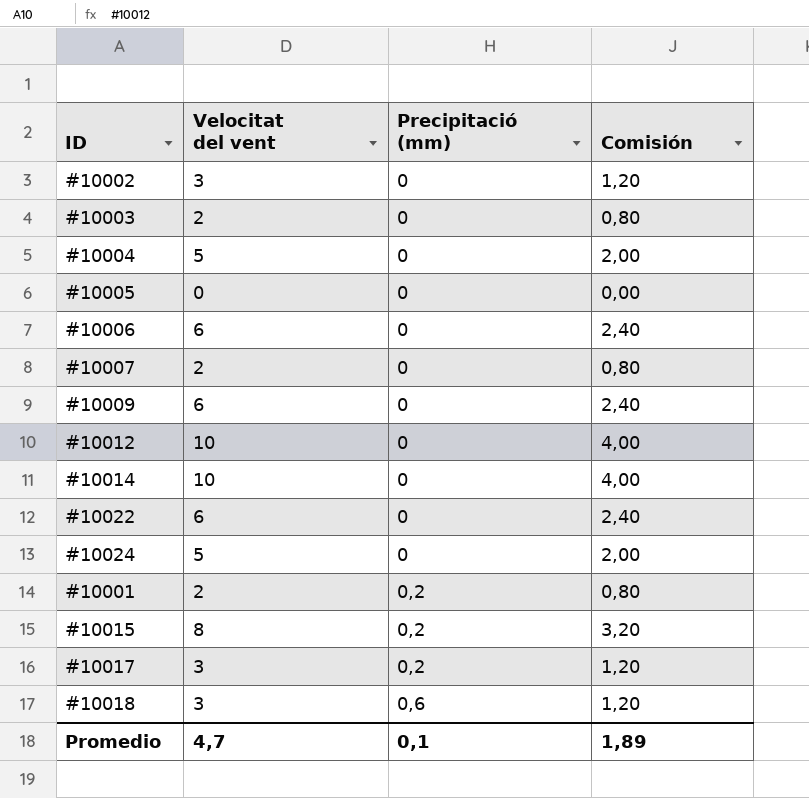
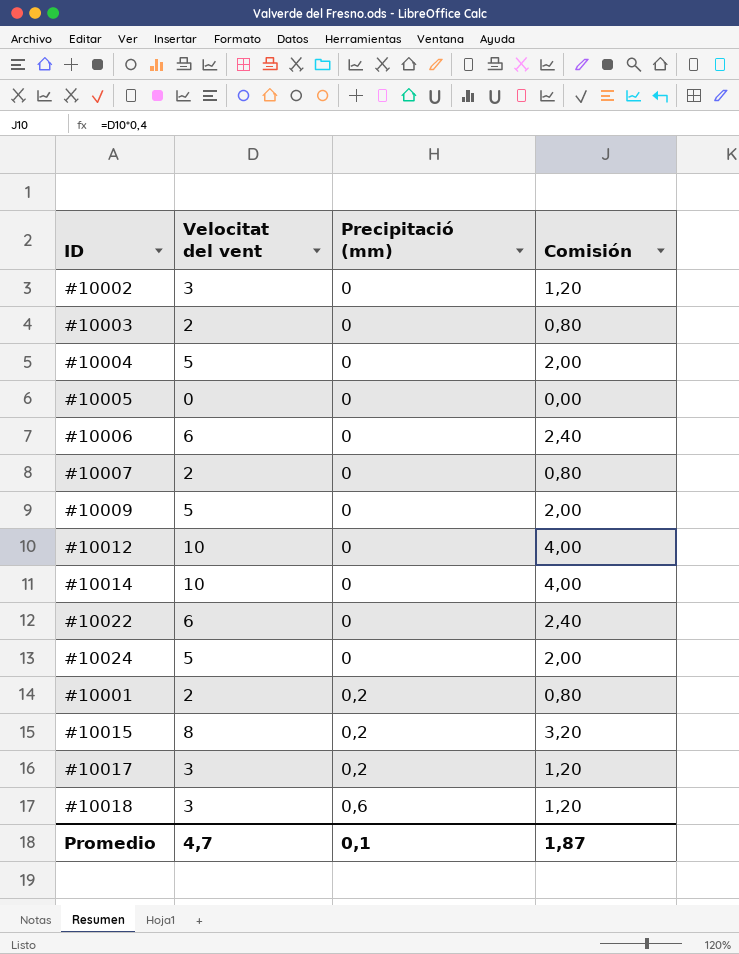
#10009 | Velocitat del vent: 6 -> 5
#10009 | Comisión: 2,40 -> 2,00
Promedio | Comisión: 1,89 -> 1,87

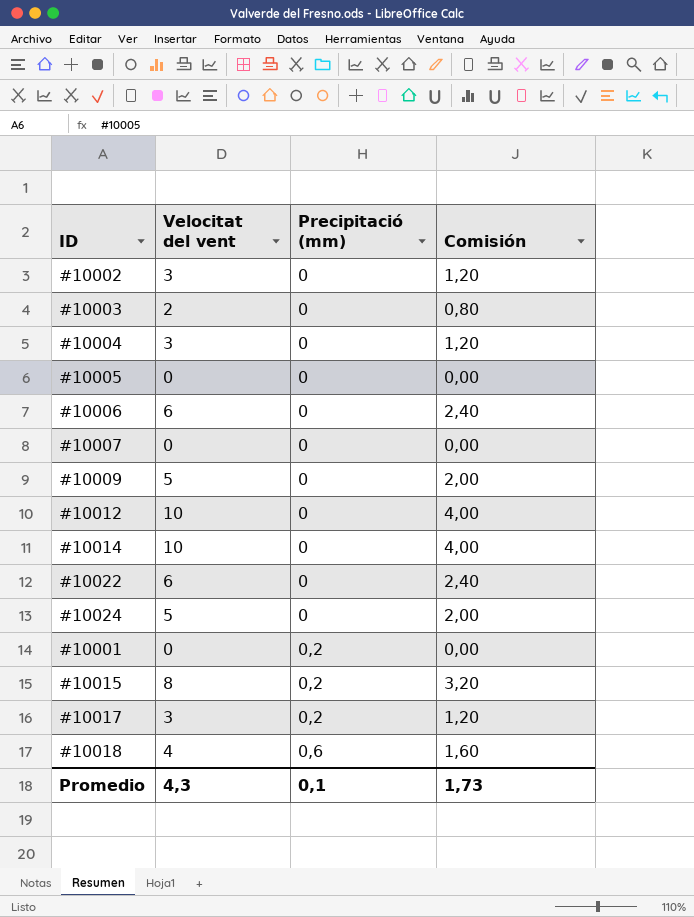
#10004 | Velocitat del vent: 5 -> 3
#10004 | Comisión: 2,00 -> 1,20
#10007 | Velocitat del vent: 2 -> 0
#10007 | Comisión: 0,80 -> 0,00
#10001 | Velocitat del vent: 2 -> 0
#10001 | Comisión: 0,80 -> 0,00
#10018 | Velocitat del vent: 3 -> 4
#10018 | Comisión: 1,20 -> 1,60
Promedio | Velocitat del vent: 4,7 -> 4,3
Promedio | Comisión: 1,87 -> 1,73

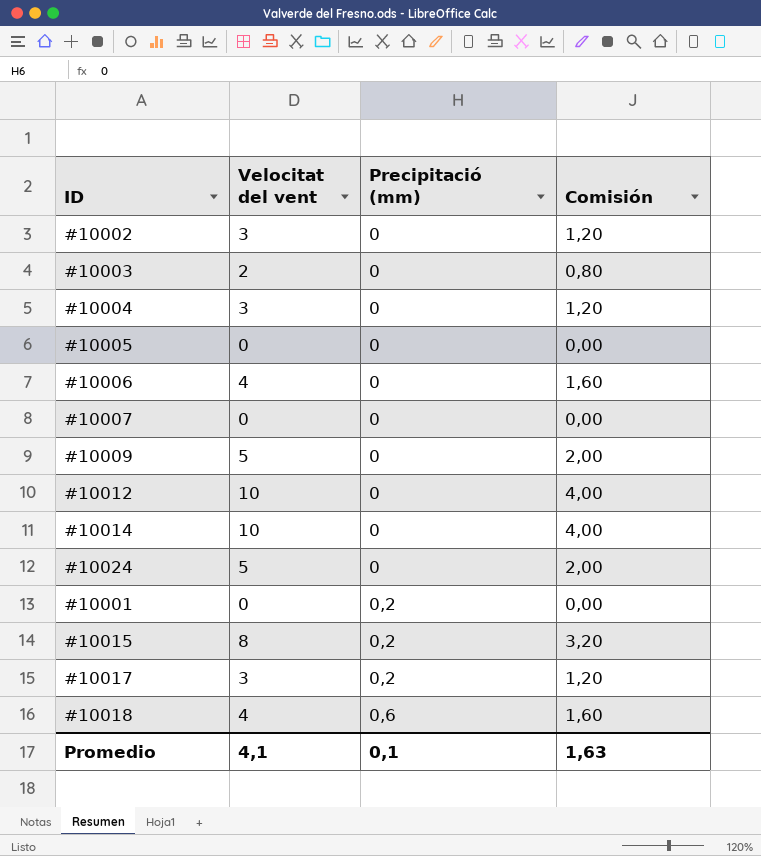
row #10022: 6 | 0 | 2,40 -> none
#10006 | Velocitat del vent: 6 -> 4
#10006 | Comisión: 2,40 -> 1,60
Promedio | Velocitat del vent: 4,3 -> 4,1
Promedio | Comisión: 1,73 -> 1,63

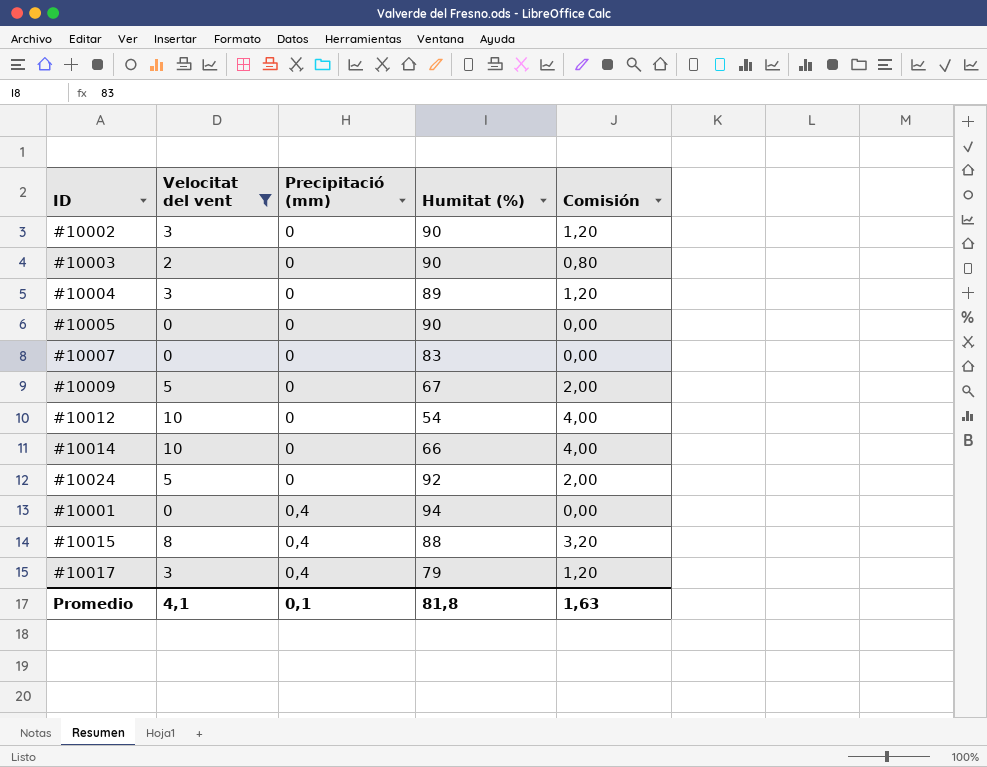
filter: none -> Velocitat del vent != 4
column Humitat (%) | position: none -> 4
#10001 | Precipitació (mm): 0,2 -> 0,4
#10015 | Precipitació (mm): 0,2 -> 0,4
#10017 | Precipitació (mm): 0,2 -> 0,4

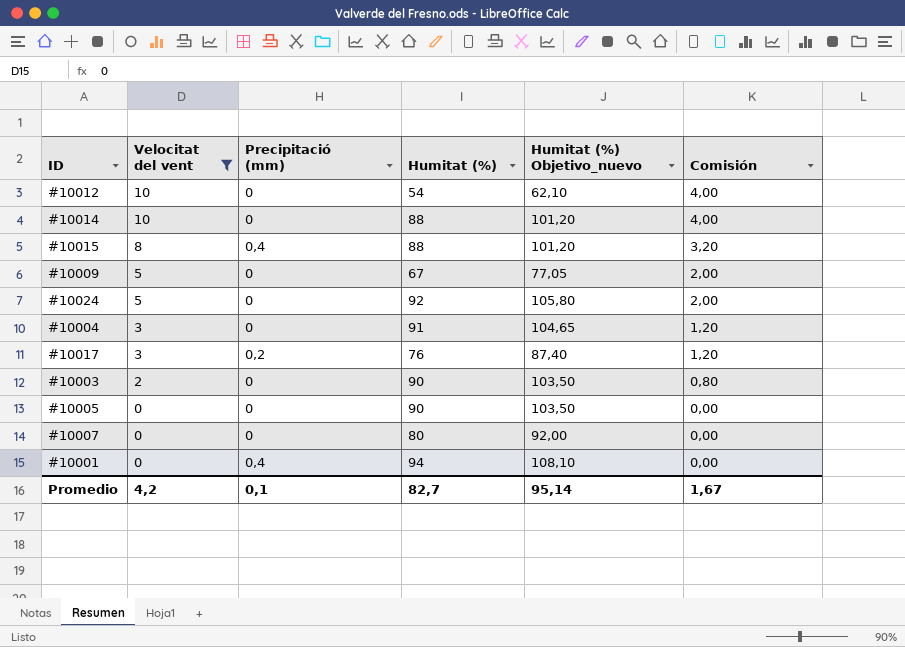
row order: Precipitació (mm) ascending -> Velocitat del vent descending
column Humitat (%) Objetivo_nuevo | formula: none -> [Humitat (%)] * 1,15
row #10002: 3 | 0 | 90 | 1,20 -> none
#10014 | Humitat (%): 66 -> 88
#10004 | Humitat (%): 89 -> 91
#10017 | Precipitació (mm): 0,4 -> 0,2
#10017 | Humitat (%): 79 -> 76
#10007 | Humitat (%): 83 -> 80
Promedio | Velocitat del vent: 4,1 -> 4,2
Promedio | Humitat (%): 81,8 -> 82,7
Promedio | Comisión: 1,63 -> 1,67

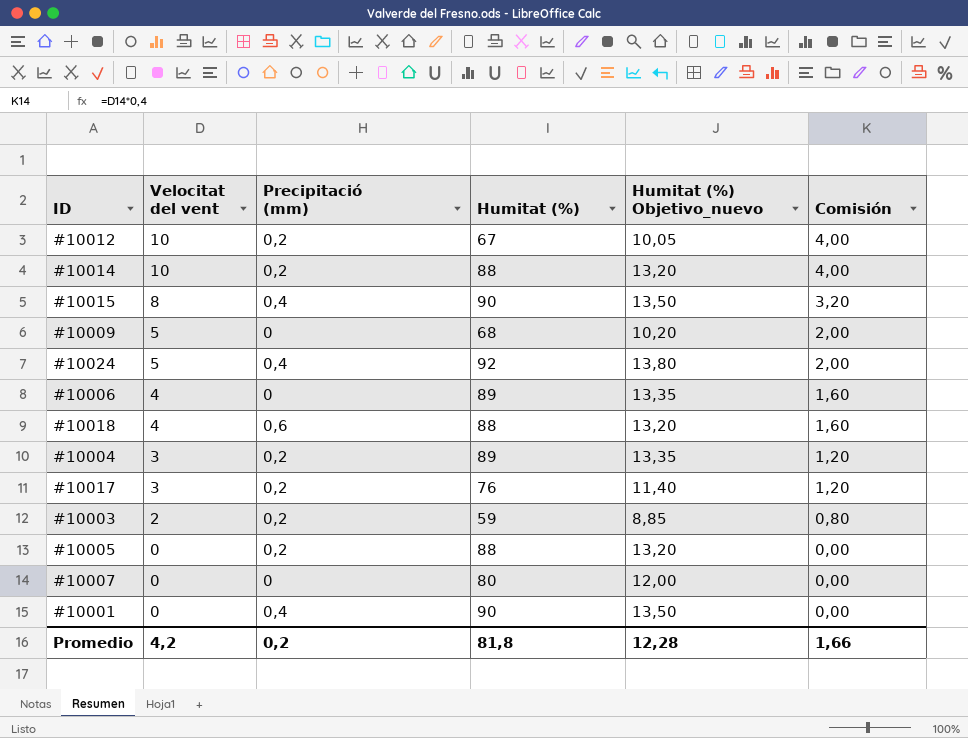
filter: Velocitat del vent != 4 -> none
column Humitat (%) Objetivo_nuevo | formula: [Humitat (%)] * 1,15 -> [Humitat (%)] * 0,15
#10012 | Precipitació (mm): 0 -> 0,2
#10012 | Humitat (%): 54 -> 67
#10014 | Precipitació (mm): 0 -> 0,2
#10015 | Humitat (%): 88 -> 90
#10009 | Humitat (%): 67 -> 68
#10024 | Precipitació (mm): 0 -> 0,4
#10004 | Precipitació (mm): 0 -> 0,2
#10004 | Humitat (%): 91 -> 89
#10003 | Precipitació (mm): 0 -> 0,2
#10003 | Humitat (%): 90 -> 59
#10005 | Precipitació (mm): 0 -> 0,2
#10005 | Humitat (%): 90 -> 88
#10001 | Humitat (%): 94 -> 90
Promedio | Precipitació (mm): 0,1 -> 0,2
Promedio | Humitat (%): 82,7 -> 81,8
Promedio | Humitat (%) Objetivo_nuevo: 95,14 -> 12,28
Promedio | Comisión: 1,67 -> 1,66

